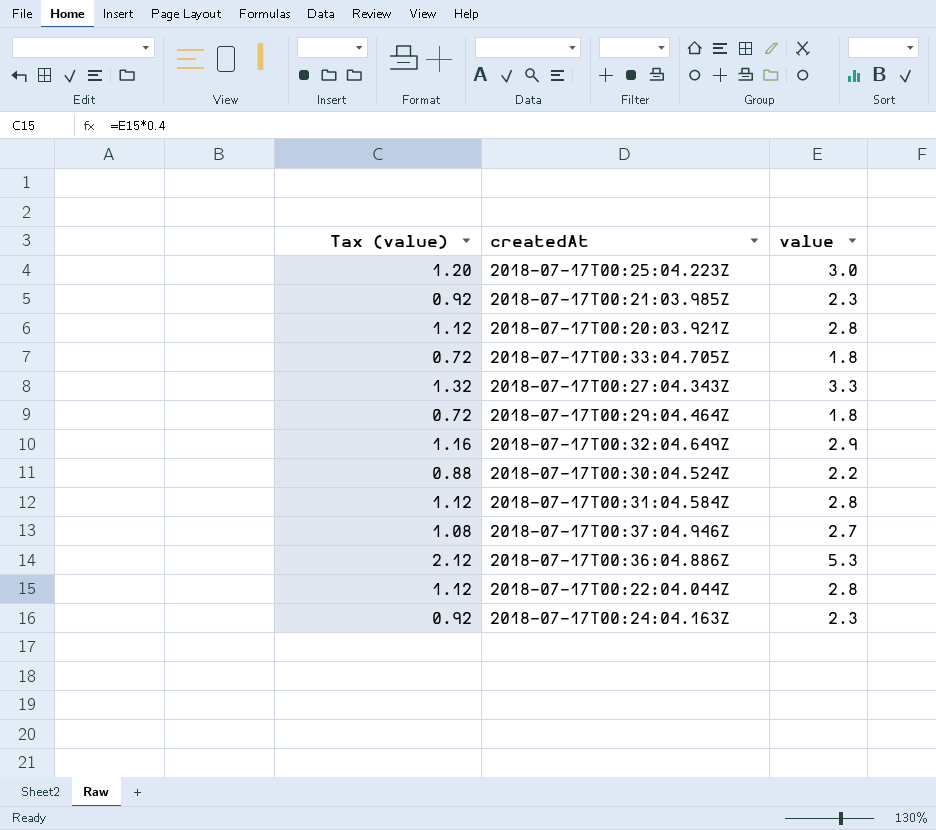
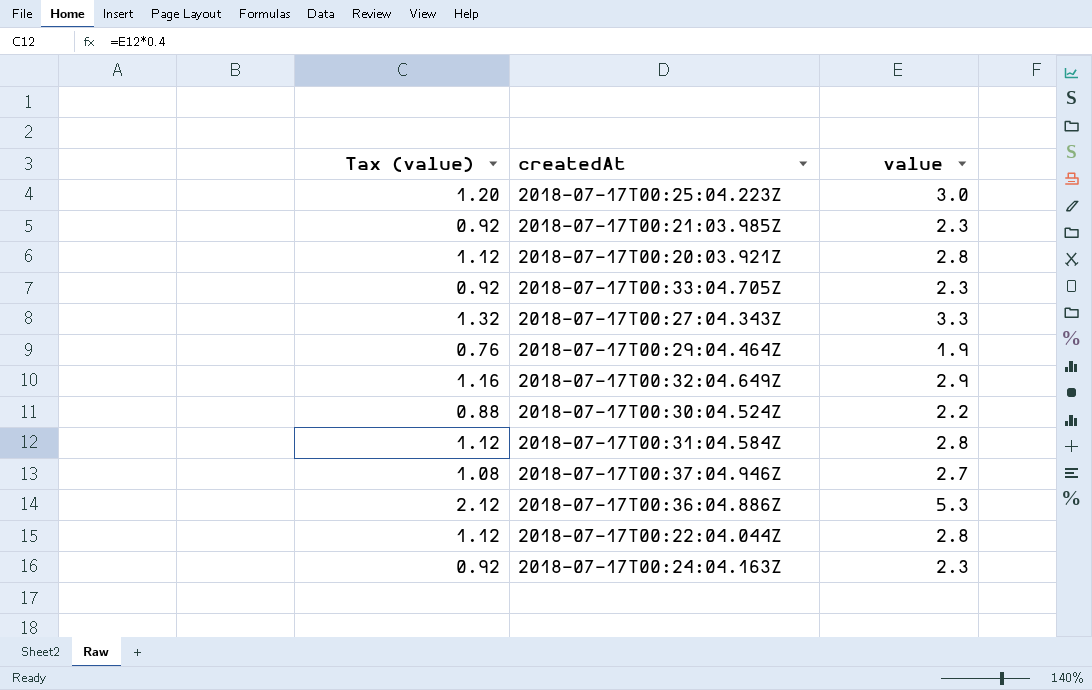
2018-07-17T00:33:04.705Z | Tax (value): 0.72 -> 0.92
2018-07-17T00:33:04.705Z | value: 1.8 -> 2.3
2018-07-17T00:29:04.464Z | Tax (value): 0.72 -> 0.76
2018-07-17T00:29:04.464Z | value: 1.8 -> 1.9

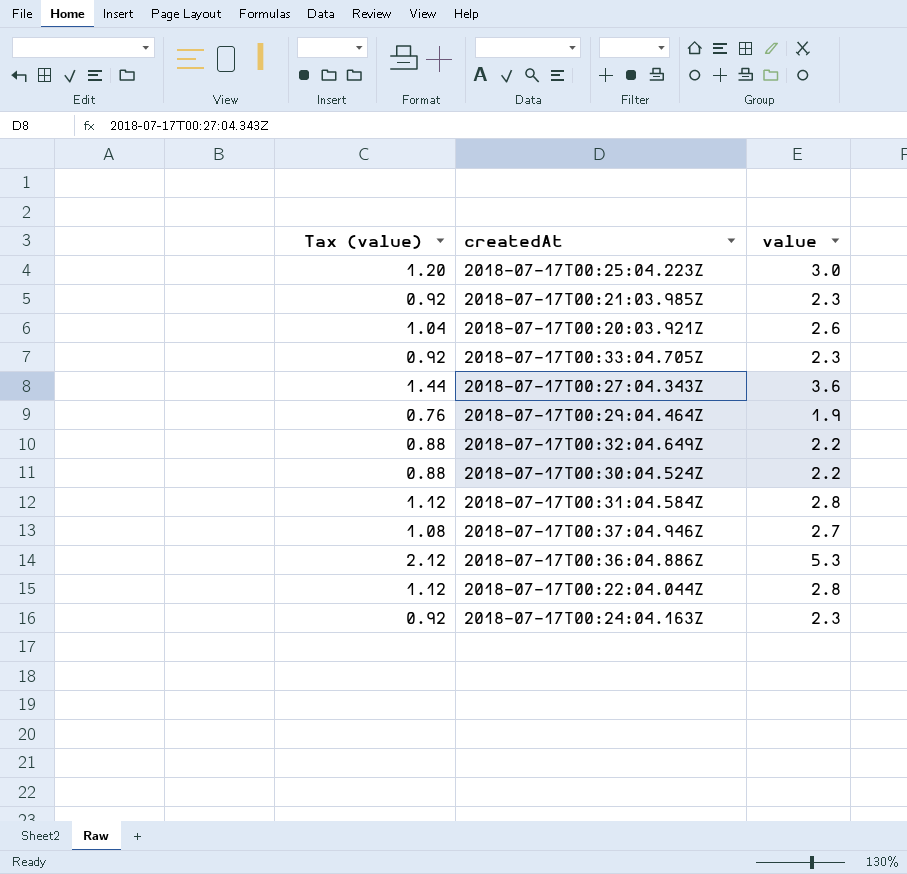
2018-07-17T00:20:03.921Z | Tax (value): 1.12 -> 1.04
2018-07-17T00:20:03.921Z | value: 2.8 -> 2.6
2018-07-17T00:27:04.343Z | Tax (value): 1.32 -> 1.44
2018-07-17T00:27:04.343Z | value: 3.3 -> 3.6
2018-07-17T00:32:04.649Z | Tax (value): 1.16 -> 0.88
2018-07-17T00:32:04.649Z | value: 2.9 -> 2.2

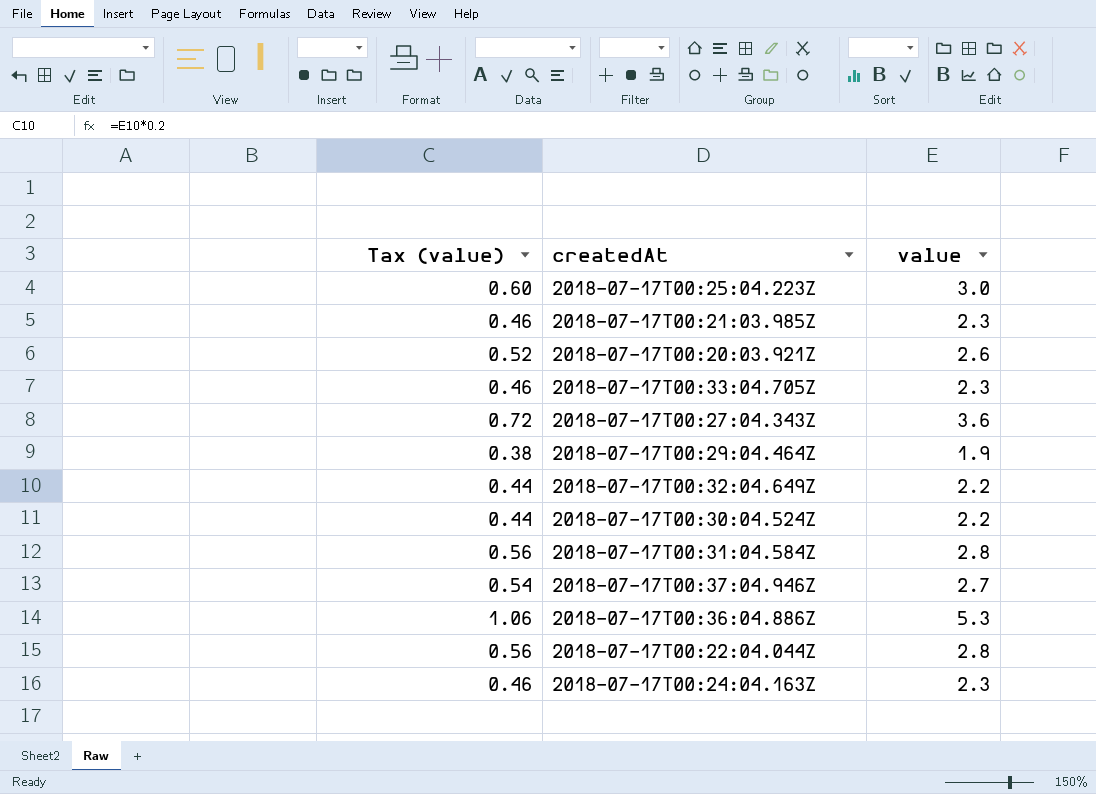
column Tax (value) | formula: [value] * 0.4 -> [value] * 0.2

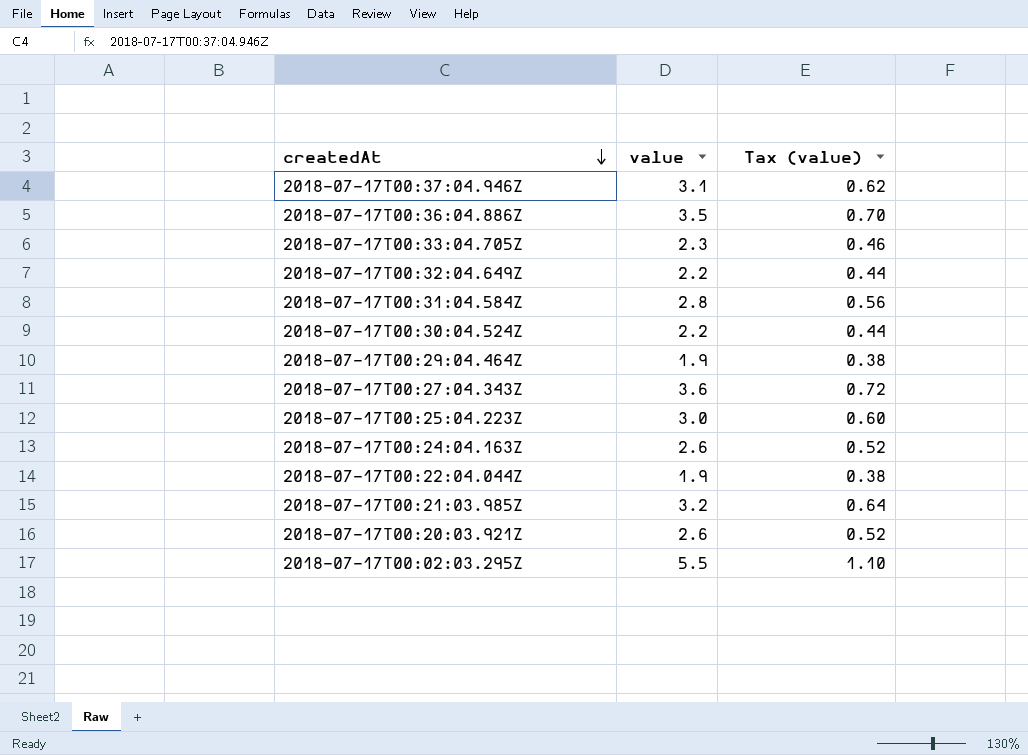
row order: none -> createdAt descending
column Tax (value) | position: 1 -> 3
2018-07-17T00:37:04.946Z | value: 2.7 -> 3.1
2018-07-17T00:37:04.946Z | Tax (value): 0.54 -> 0.62
2018-07-17T00:36:04.886Z | value: 5.3 -> 3.5
2018-07-17T00:36:04.886Z | Tax (value): 1.06 -> 0.70
2018-07-17T00:24:04.163Z | value: 2.3 -> 2.6
2018-07-17T00:24:04.163Z | Tax (value): 0.46 -> 0.52
2018-07-17T00:22:04.044Z | value: 2.8 -> 1.9
2018-07-17T00:22:04.044Z | Tax (value): 0.56 -> 0.38
2018-07-17T00:21:03.985Z | value: 2.3 -> 3.2
2018-07-17T00:21:03.985Z | Tax (value): 0.46 -> 0.64
row 2018-07-17T00:02:03.295Z: none -> 5.5 | 1.10

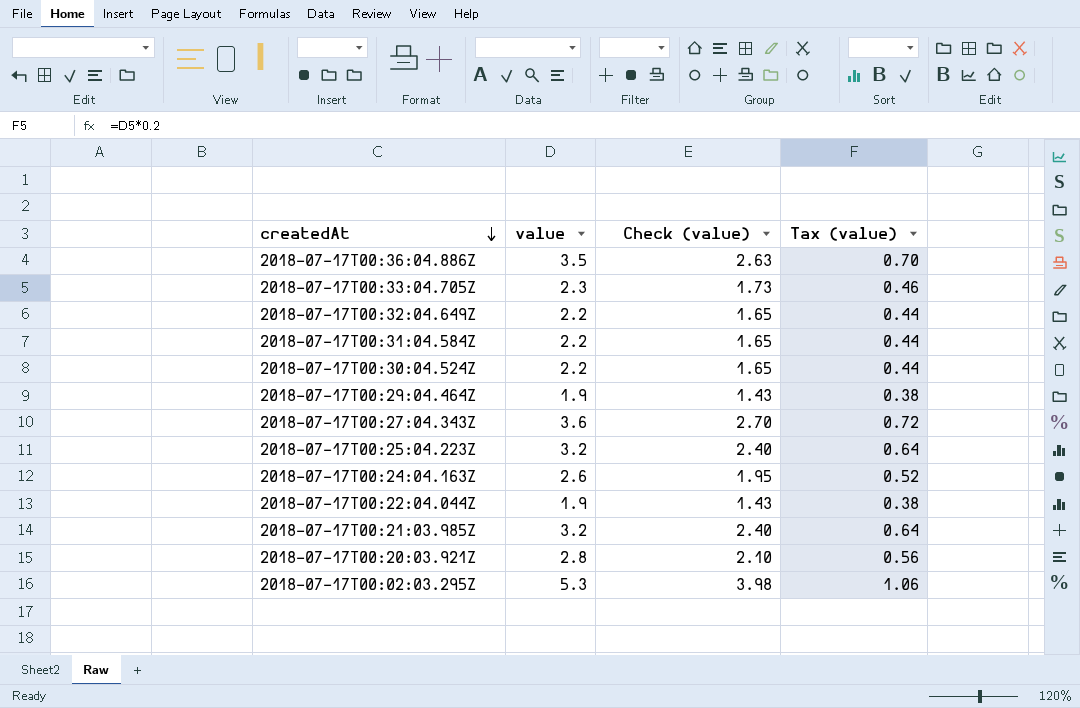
column Check (value) | formula: none -> [value] * 0.75
row 2018-07-17T00:37:04.946Z: 3.1 | 0.62 -> none
2018-07-17T00:31:04.584Z | value: 2.8 -> 2.2
2018-07-17T00:31:04.584Z | Tax (value): 0.56 -> 0.44
2018-07-17T00:25:04.223Z | value: 3.0 -> 3.2
2018-07-17T00:25:04.223Z | Tax (value): 0.60 -> 0.64
2018-07-17T00:20:03.921Z | value: 2.6 -> 2.8
2018-07-17T00:20:03.921Z | Tax (value): 0.52 -> 0.56
2018-07-17T00:02:03.295Z | value: 5.5 -> 5.3
2018-07-17T00:02:03.295Z | Tax (value): 1.10 -> 1.06

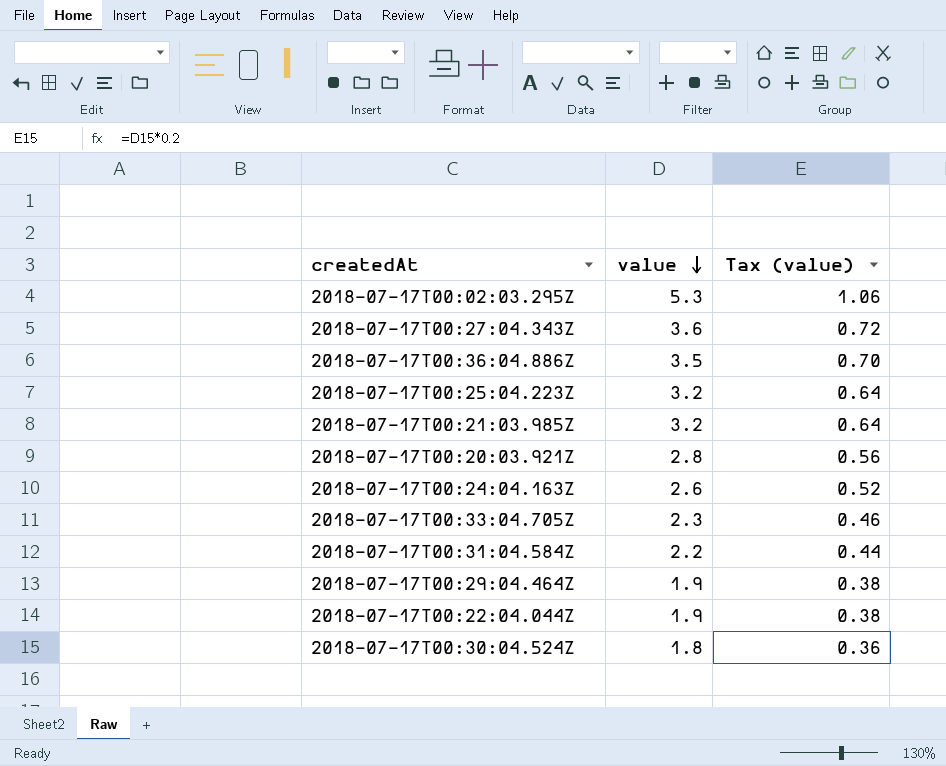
row order: createdAt descending -> value descending
column Check (value) | formula: [value] * 0.75 -> none
row 2018-07-17T00:32:04.649Z: 2.2 | 1.65 | 0.44 -> none
2018-07-17T00:30:04.524Z | value: 2.2 -> 1.8
2018-07-17T00:30:04.524Z | Tax (value): 0.44 -> 0.36

